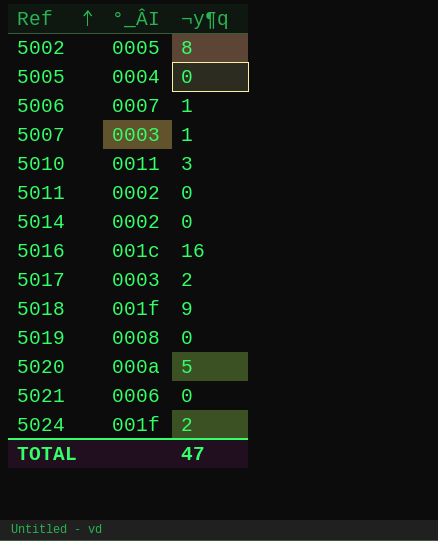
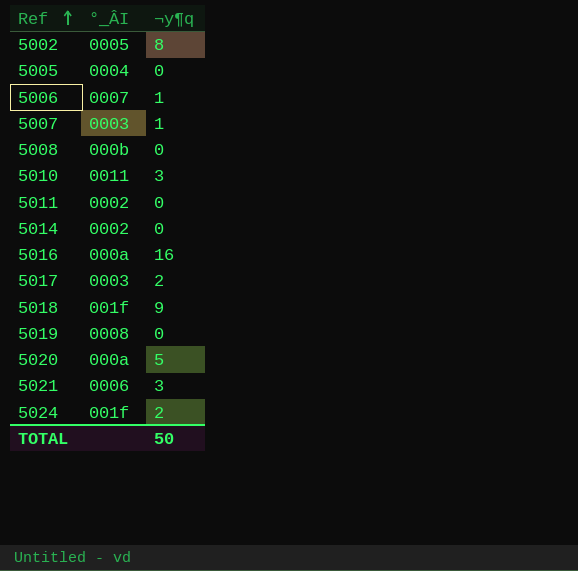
row 5008: none -> 000b | 0
5016 | °_ÂI: 001c -> 000a
5021 | ¬y¶q: 0 -> 3
TOTAL | ¬y¶q: 47 -> 50

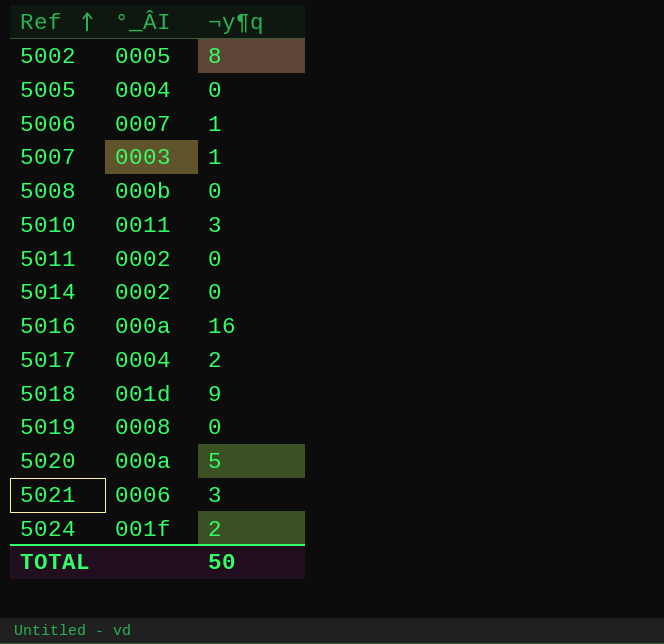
5017 | °_ÂI: 0003 -> 0004
5018 | °_ÂI: 001f -> 001d

